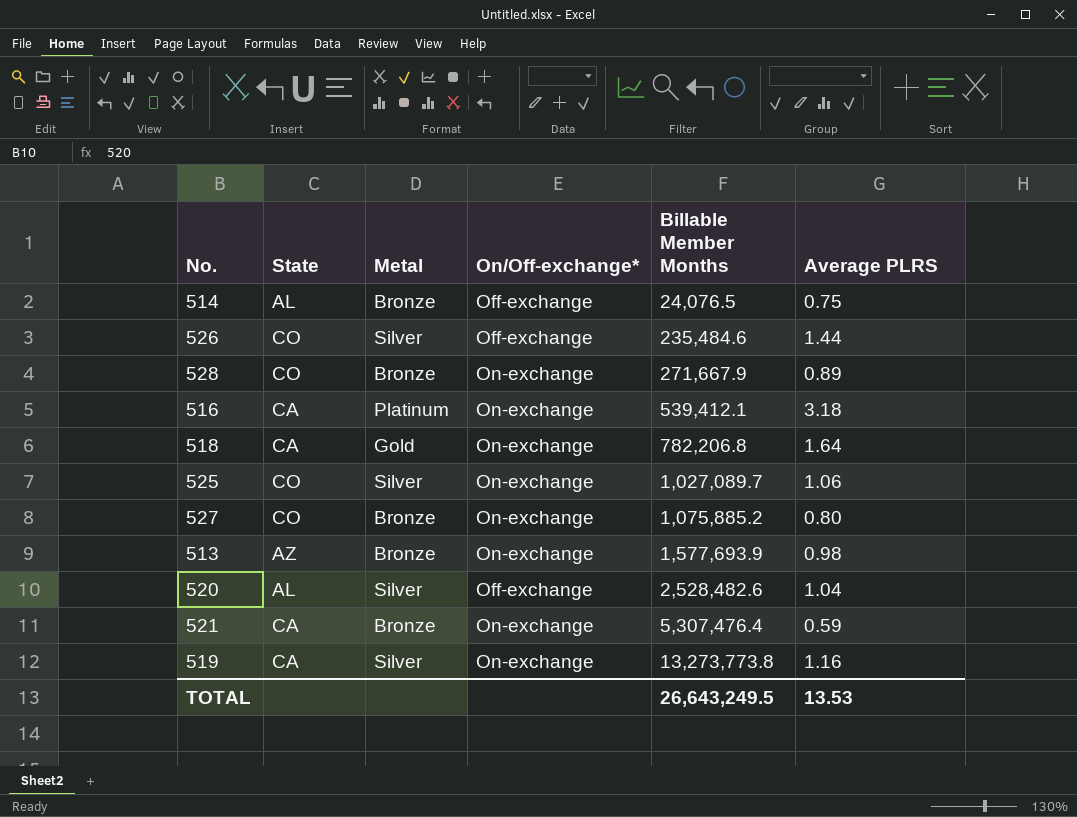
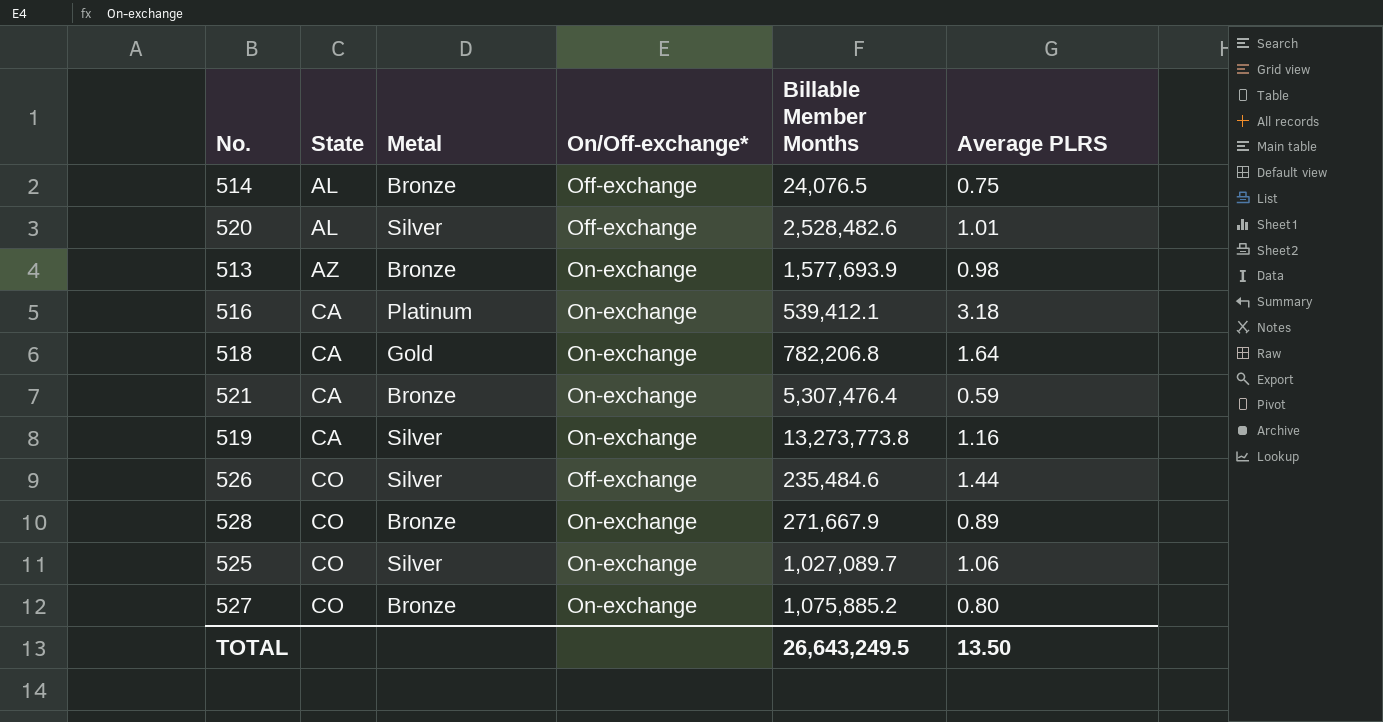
row order: Billable Member Months ascending -> State ascending
520 | Average PLRS: 1.04 -> 1.01
TOTAL | Average PLRS: 13.53 -> 13.50

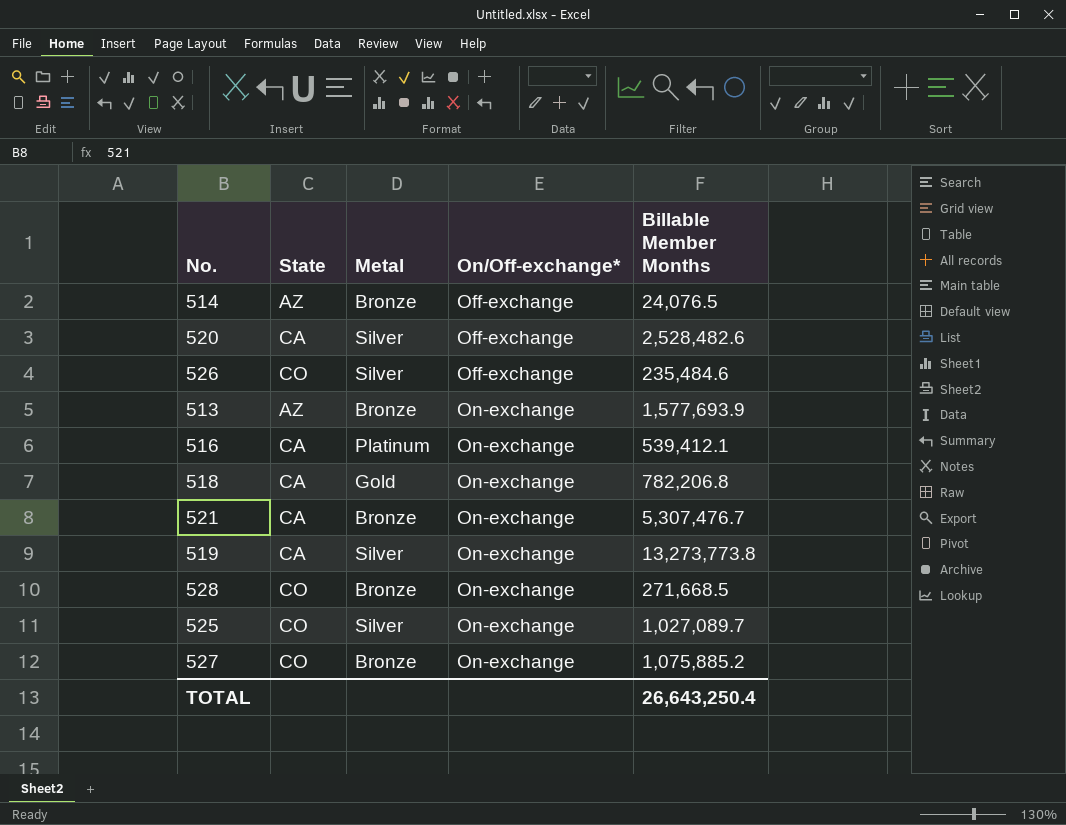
row order: State ascending -> On/Off-exchange* ascending
column Average PLRS | position: 6 -> none
514 | State: AL -> AZ
520 | State: AL -> CA
521 | Billable Member Months: 5,307,476.4 -> 5,307,476.7
528 | Billable Member Months: 271,667.9 -> 271,668.5
TOTAL | Billable Member Months: 26,643,249.5 -> 26,643,250.4

